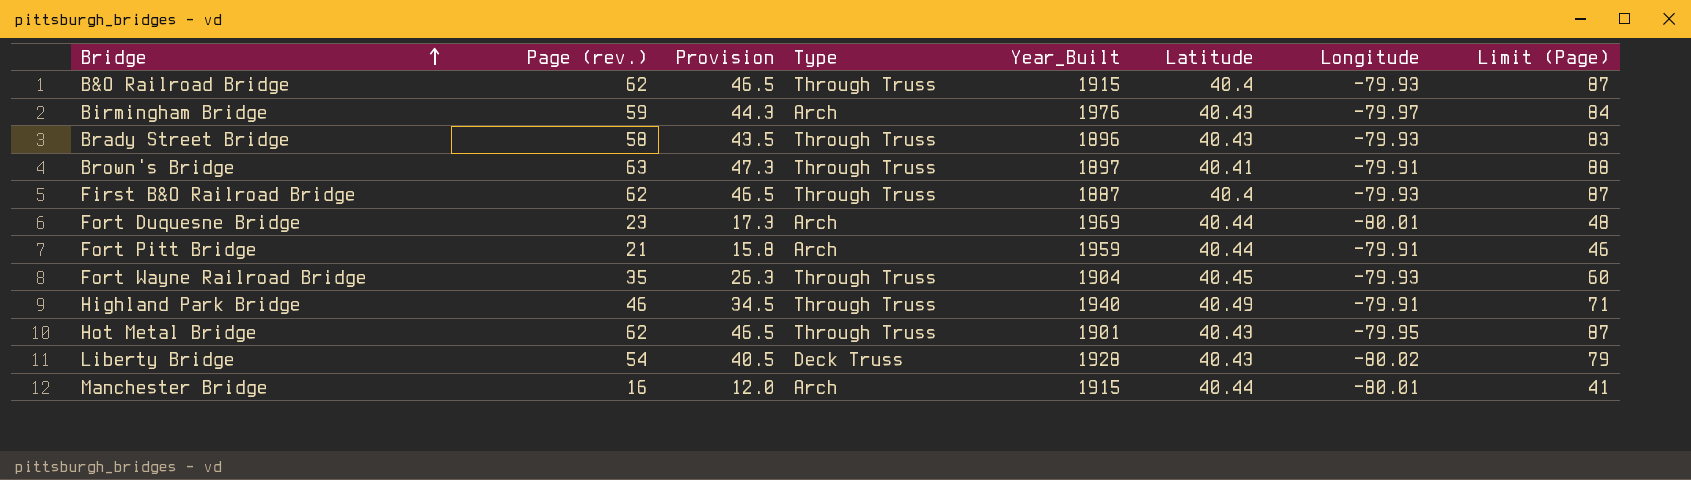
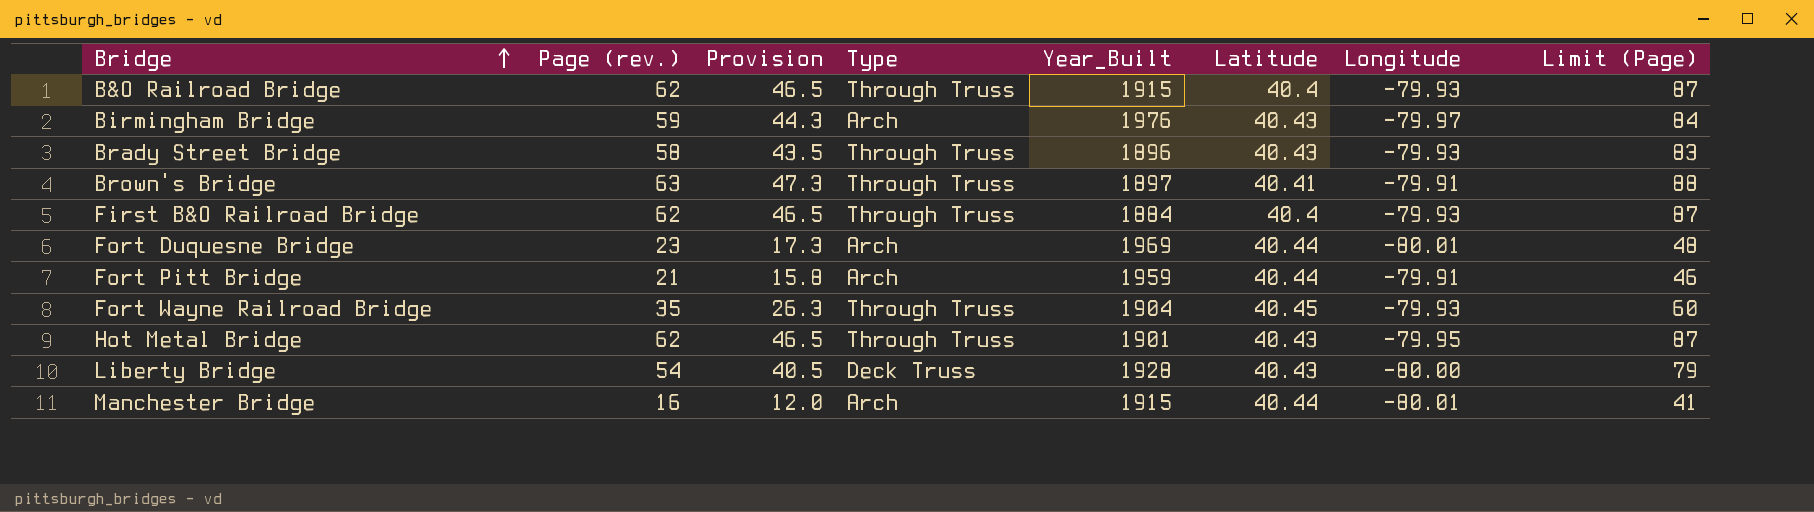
row Highland Park Bridge: 46 | 34.5 | Through Truss | 1940 | 40.49 | -79.91 | 71 -> none
First B&O Railroad Bridge | Year_Built: 1887 -> 1884
Liberty Bridge | Longitude: -80.02 -> -80.00

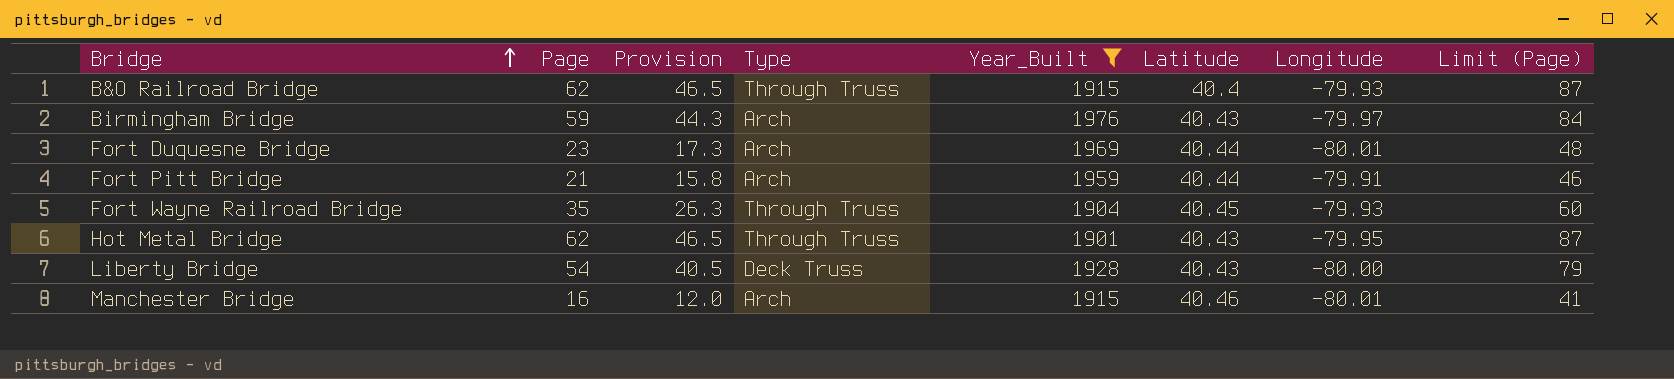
filter: none -> Year_Built >= 1901
column name: Page (rev.) -> Page
Manchester Bridge | Latitude: 40.44 -> 40.46

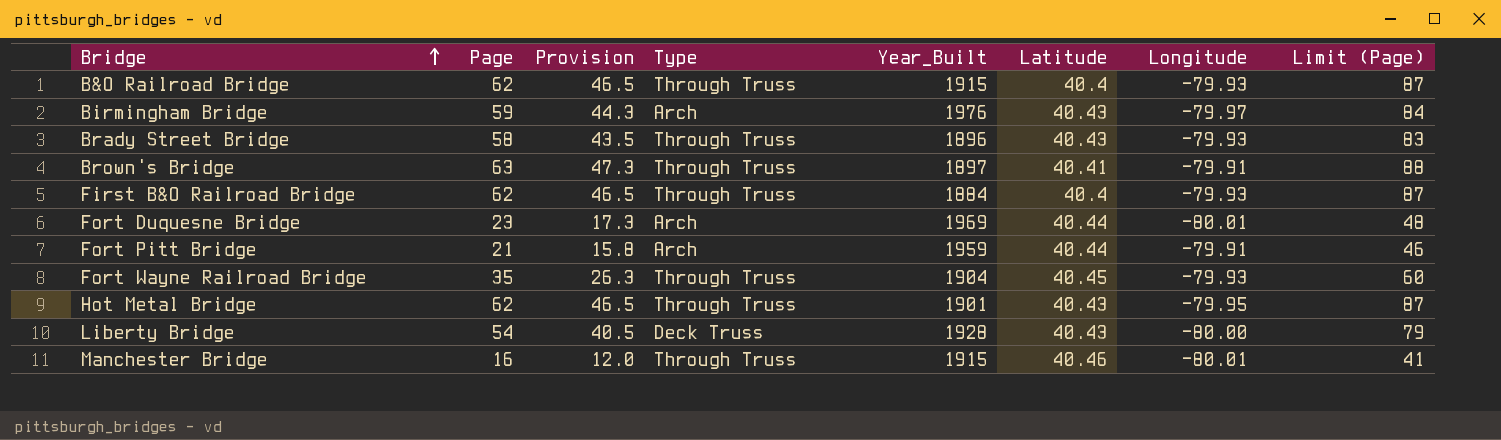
filter: Year_Built >= 1901 -> none
Manchester Bridge | Type: Arch -> Through Truss

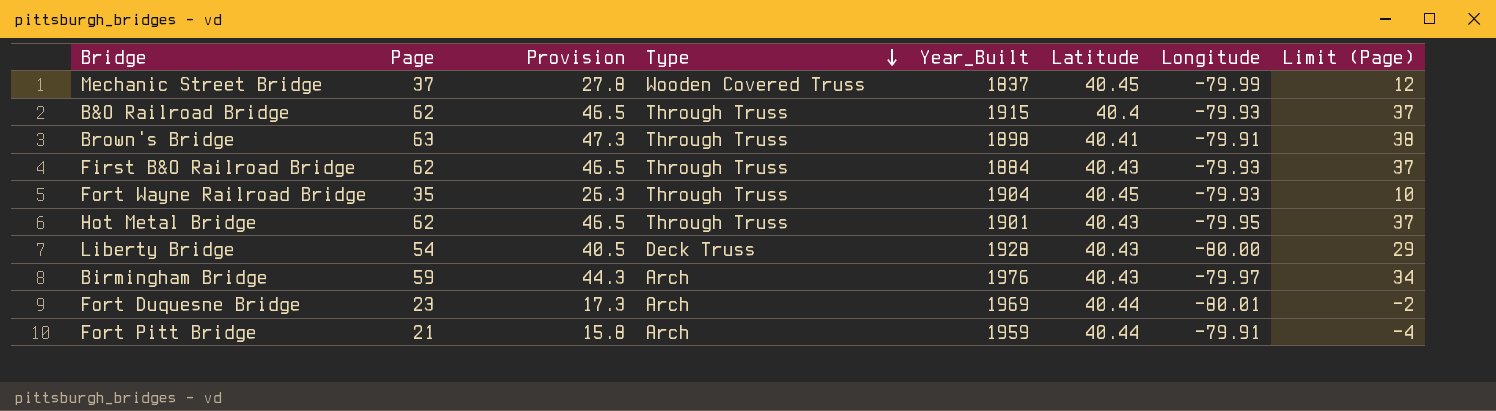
row order: Bridge ascending -> Type descending
column Limit (Page) | formula: [Page] + 25 -> [Page] - 25
row Brady Street Bridge: 58 | 43.5 | Through Truss | 1896 | 40.43 | -79.93 | 83 -> none
row Manchester Bridge: 16 | 12.0 | Through Truss | 1915 | 40.46 | -80.01 | 41 -> none
row Mechanic Street Bridge: none -> 37 | 27.8 | Wooden Covered Truss | 1837 | 40.45 | -79.99 | 12
Brown's Bridge | Year_Built: 1897 -> 1898
First B&O Railroad Bridge | Latitude: 40.4 -> 40.43

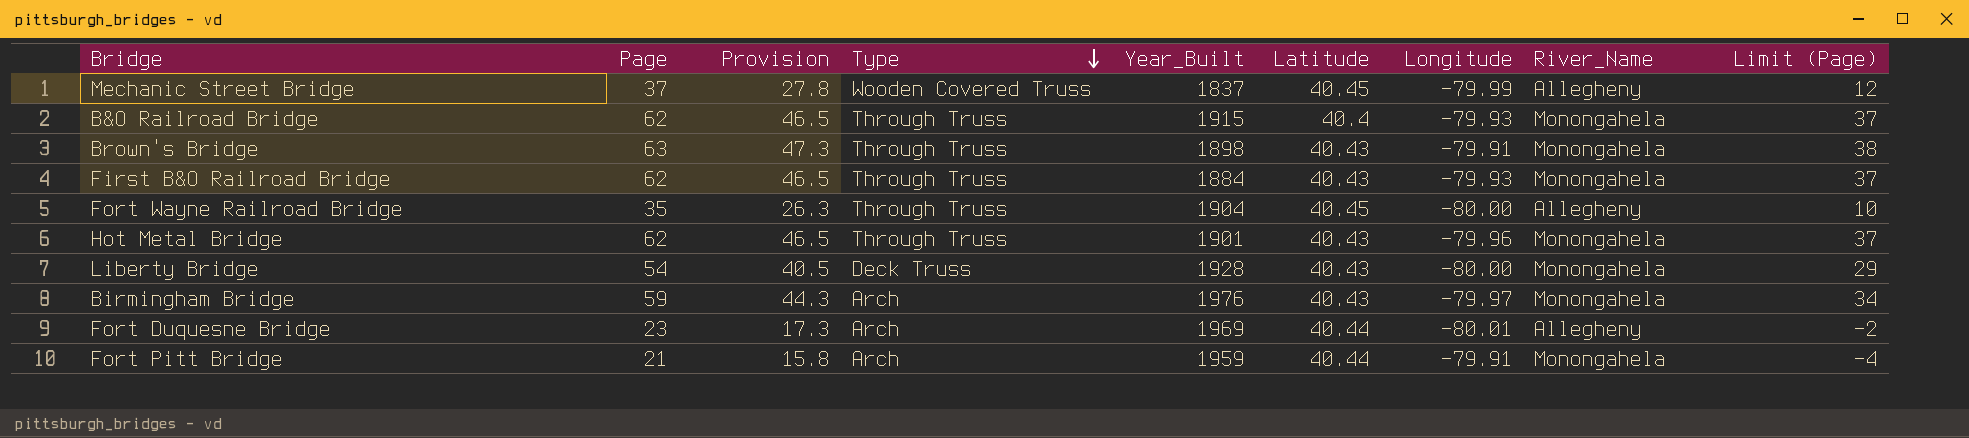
column River_Name | position: none -> 8
Brown's Bridge | Latitude: 40.41 -> 40.43
Fort Wayne Railroad Bridge | Longitude: -79.93 -> -80.00
Hot Metal Bridge | Longitude: -79.95 -> -79.96

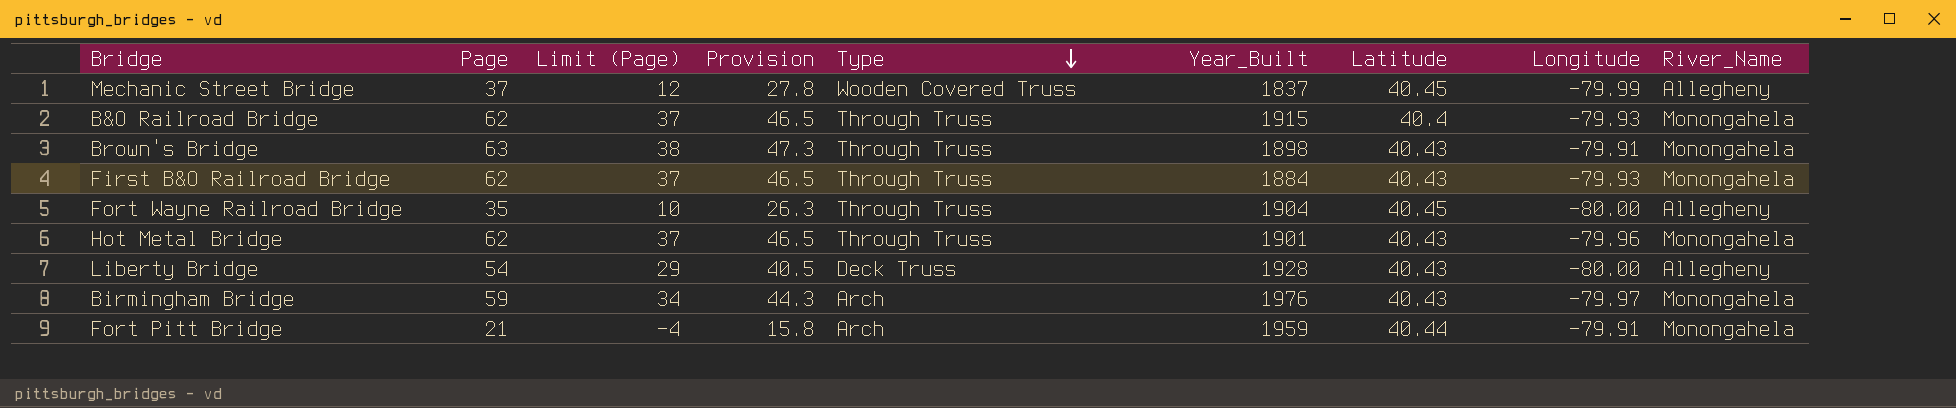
column Limit (Page) | position: 9 -> 3
row Fort Duquesne Bridge: 23 | 17.3 | Arch | 1969 | 40.44 | -80.01 | Allegheny | -2 -> none
Liberty Bridge | River_Name: Monongahela -> Allegheny

